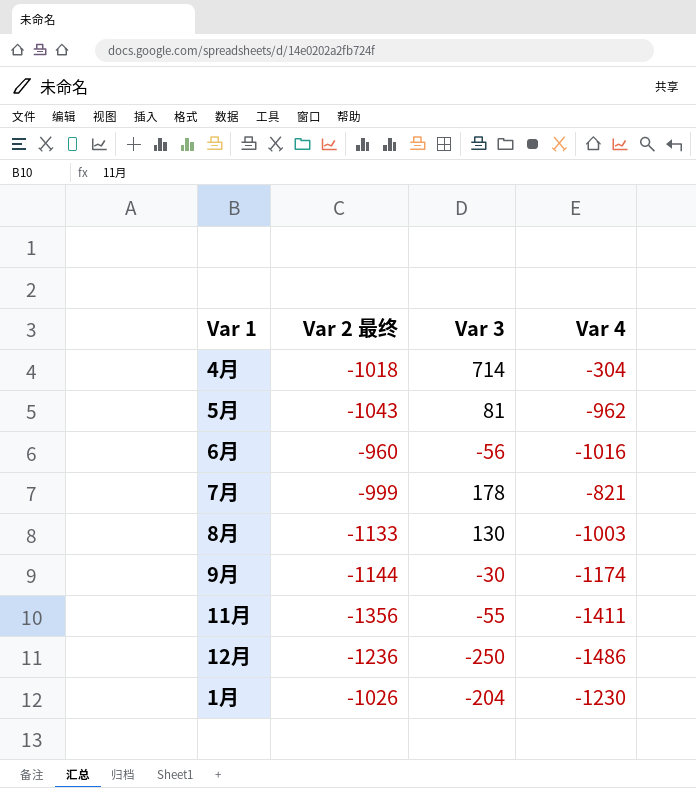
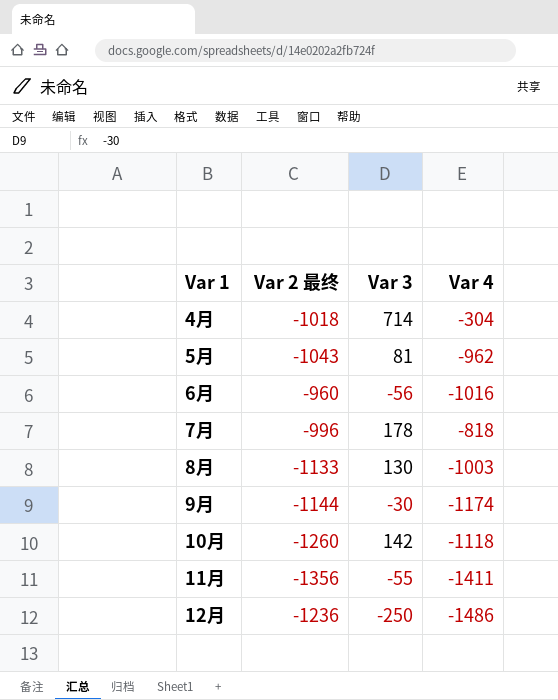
row 1月: -1026 | -204 | -1230 -> none
7月 | Var 2 最终: -999 -> -996
7月 | Var 4: -821 -> -818
row 10月: none -> -1260 | 142 | -1118

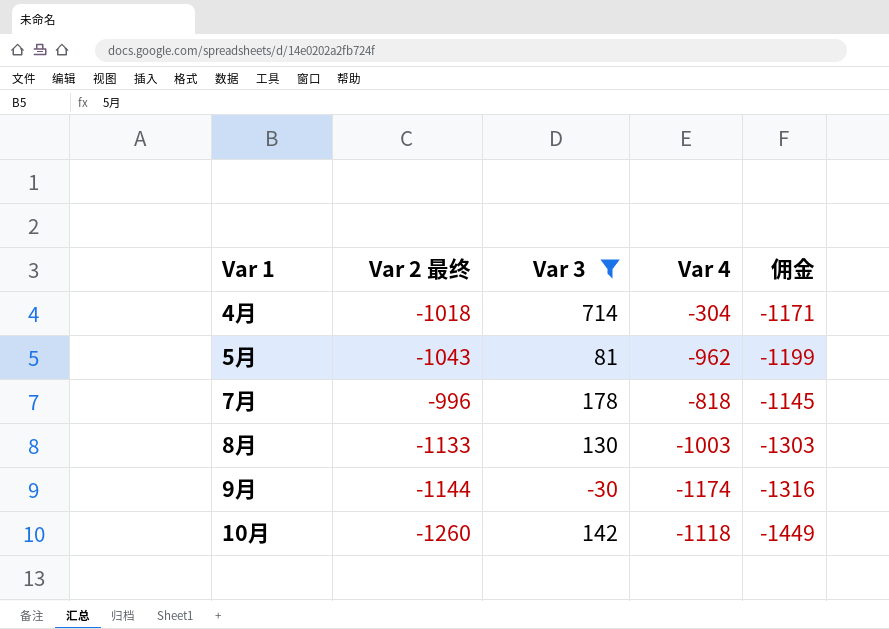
filter: none -> Var 3 >= -30
column 佣金 | formula: none -> [Var 2 最终] * 1.15

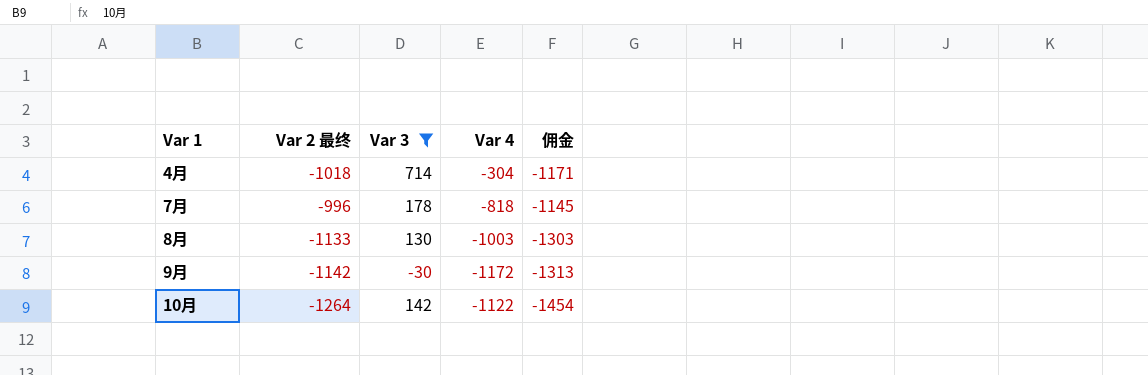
row 5月: -1043 | 81 | -962 | -1199 -> none
9月 | Var 2 最终: -1144 -> -1142
9月 | Var 4: -1174 -> -1172
9月 | 佣金: -1316 -> -1313
10月 | Var 2 最终: -1260 -> -1264
10月 | Var 4: -1118 -> -1122
10月 | 佣金: -1449 -> -1454

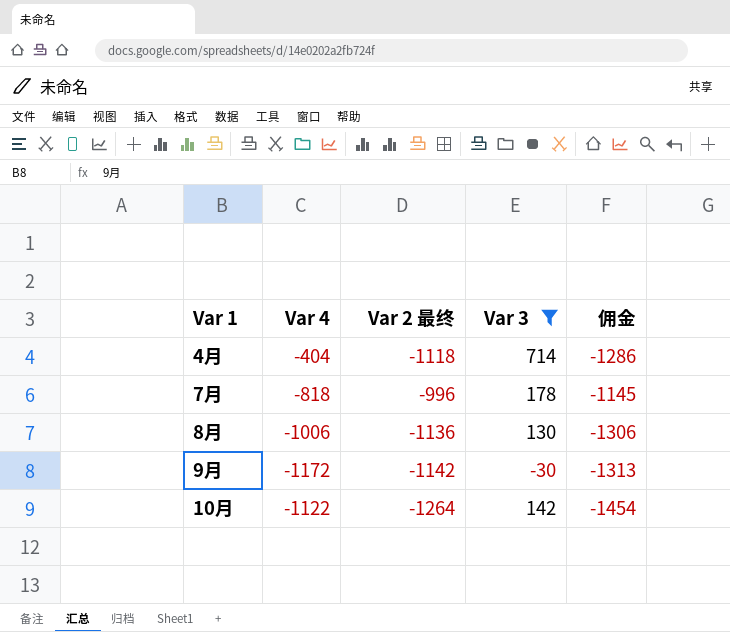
column Var 4 | position: 4 -> 2
4月 | Var 4: -304 -> -404
4月 | Var 2 最终: -1018 -> -1118
4月 | 佣金: -1171 -> -1286
8月 | Var 4: -1003 -> -1006
8月 | Var 2 最终: -1133 -> -1136
8月 | 佣金: -1303 -> -1306

